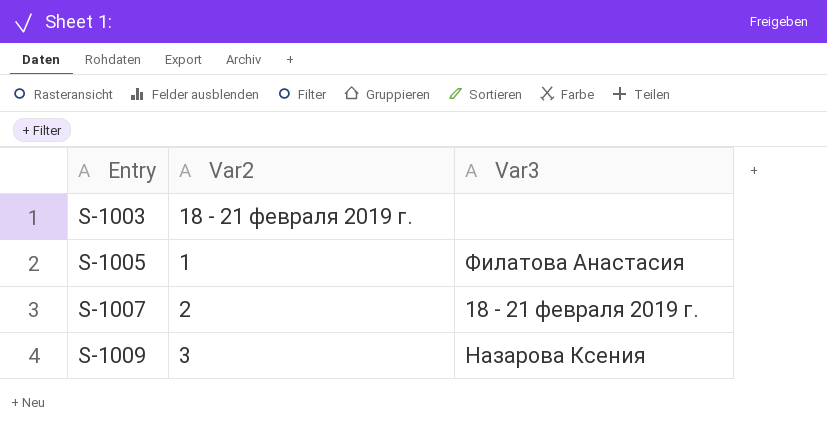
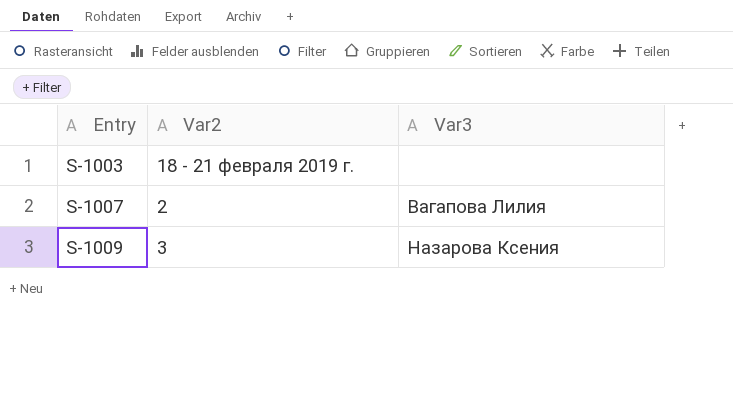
row S-1005: 1 | Филатова Анастасия -> none
S-1007 | Var3: 18 - 21 февраля 2019 г. -> Вагапова Лилия

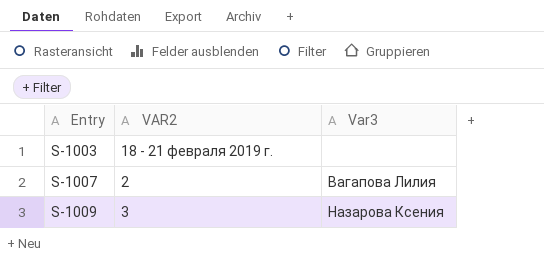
column name: Var2 -> VAR2

